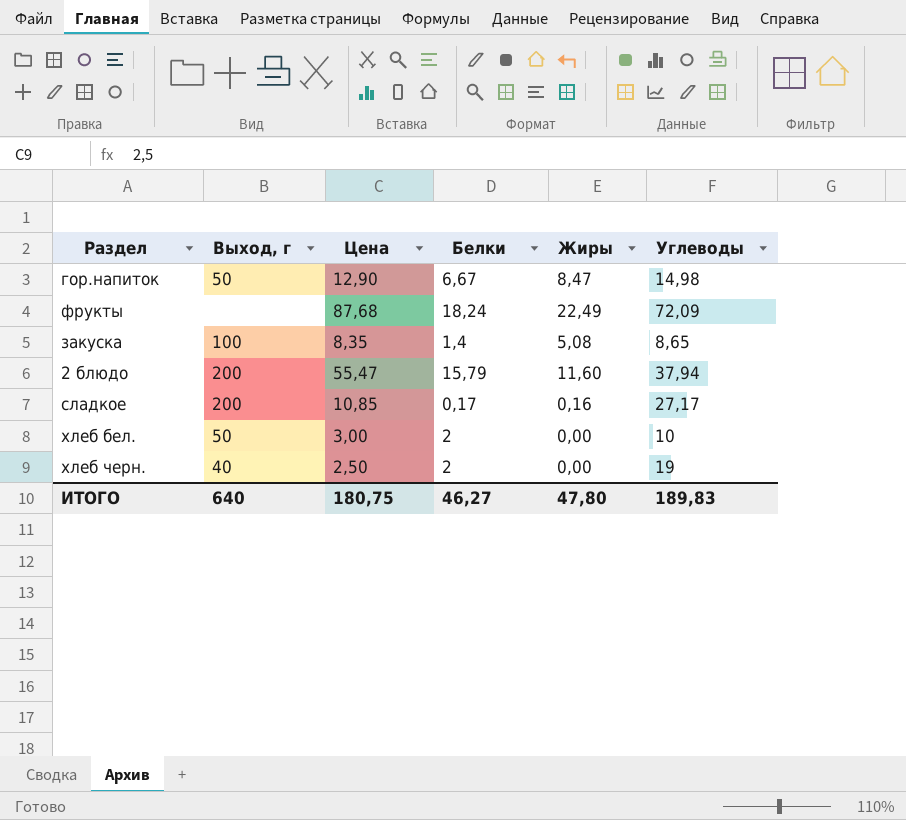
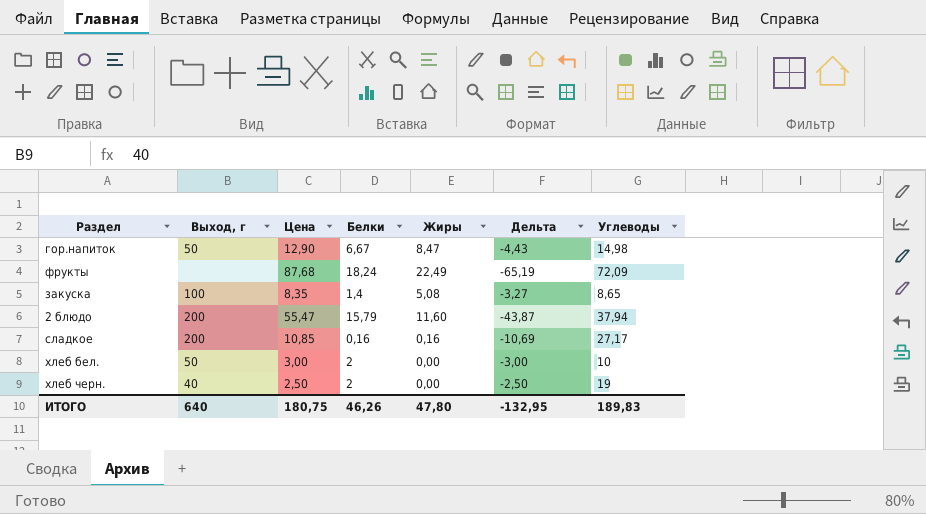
column Дельта | formula: none -> [Жиры] - [Цена]
сладкое | Белки: 0,17 -> 0,16
ИТОГО | Белки: 46,27 -> 46,26

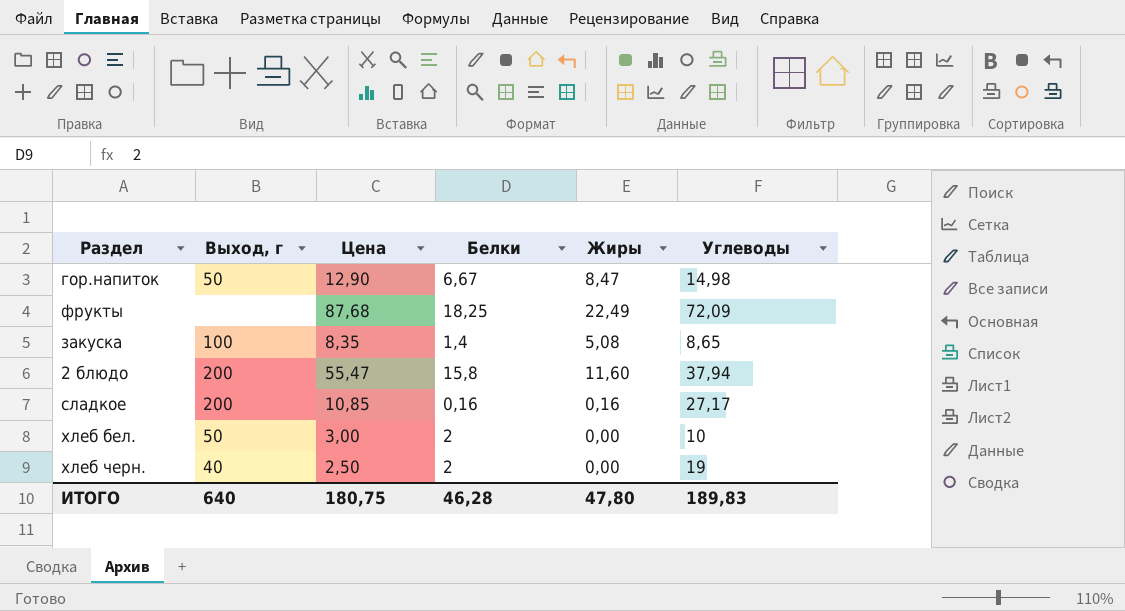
column Дельта | formula: [Жиры] - [Цена] -> none
фрукты | Белки: 18,24 -> 18,25
2 блюдо | Белки: 15,79 -> 15,8
ИТОГО | Белки: 46,26 -> 46,28

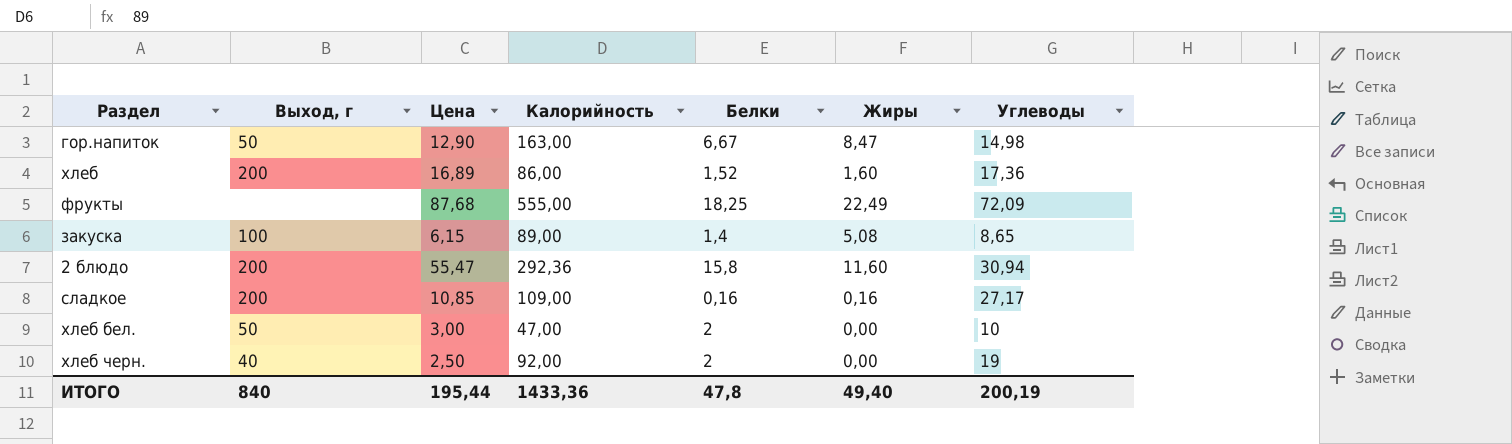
column Калорийность | position: none -> 4
row хлеб: none -> 200 | 16,89 | 86,00 | 1,52 | 1,60 | 17,36
закуска | Цена: 8,35 -> 6,15
2 блюдо | Углеводы: 37,94 -> 30,94
ИТОГО | Выход, г: 640 -> 840
ИТОГО | Цена: 180,75 -> 195,44
ИТОГО | Белки: 46,28 -> 47,8
ИТОГО | Жиры: 47,80 -> 49,40
ИТОГО | Углеводы: 189,83 -> 200,19

